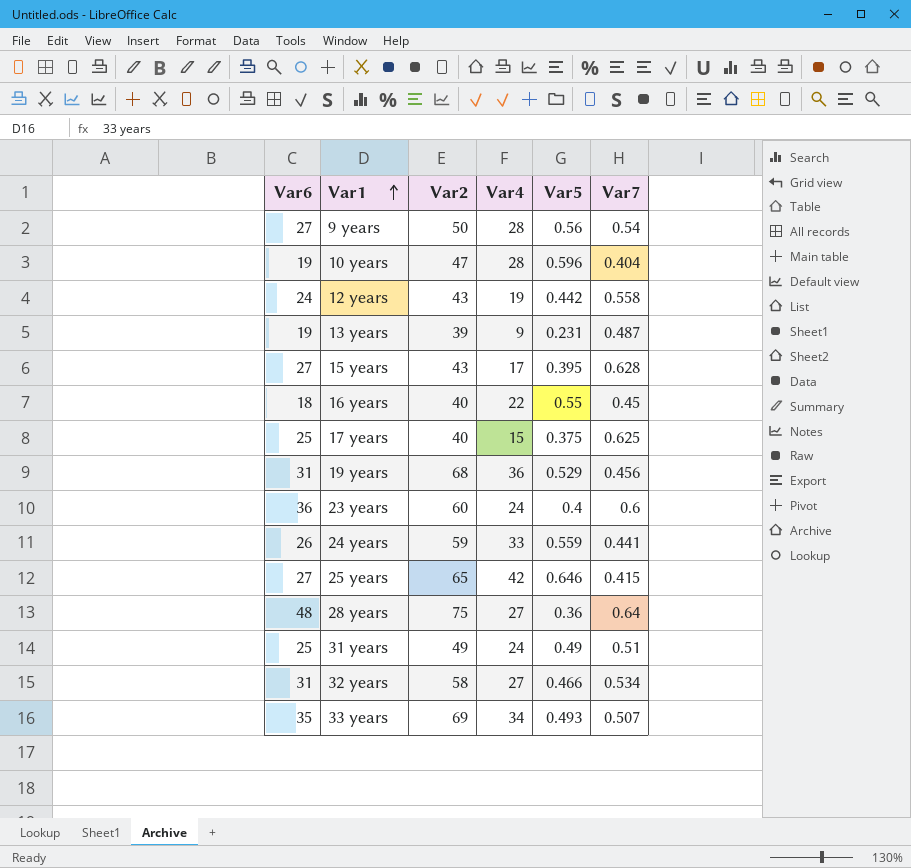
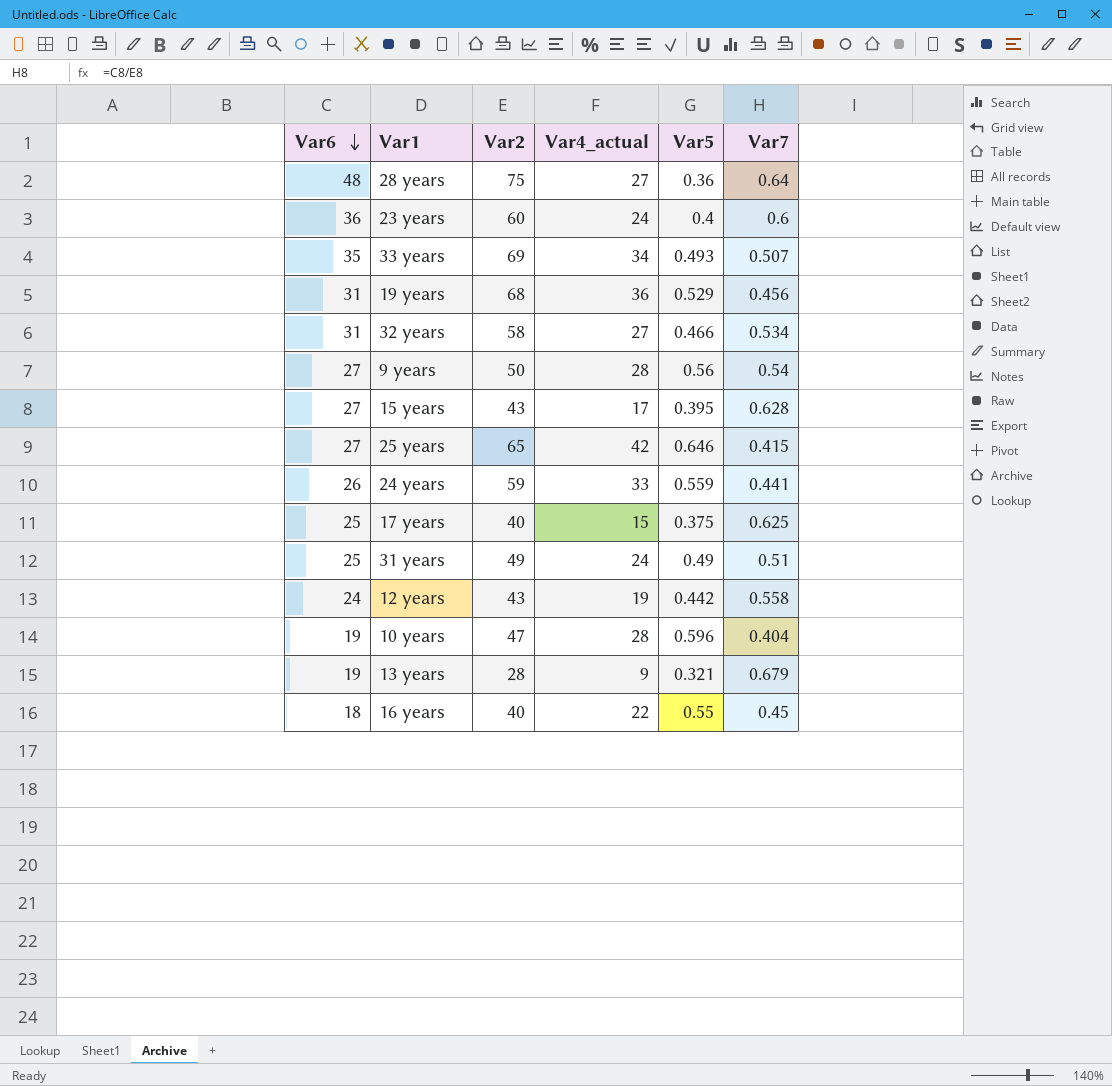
row order: Var1 ascending -> Var6 descending
column name: Var4 -> Var4_actual
13 years | Var2: 39 -> 28
13 years | Var5: 0.231 -> 0.321
13 years | Var7: 0.487 -> 0.679

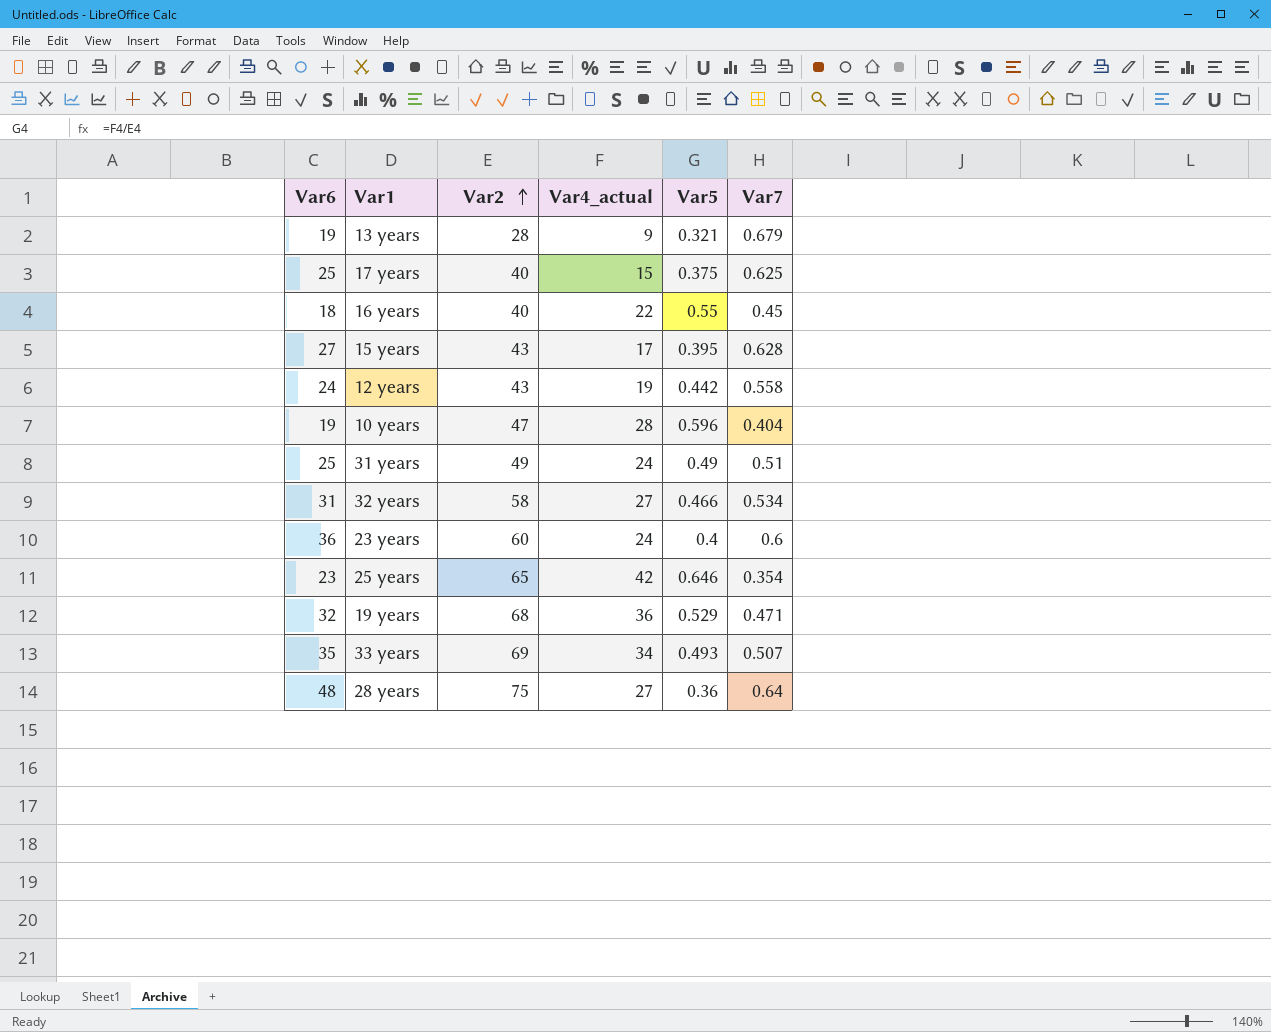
row order: Var6 descending -> Var2 ascending
row 9 years: 27 | 50 | 28 | 0.56 | 0.54 -> none
row 24 years: 26 | 59 | 33 | 0.559 | 0.441 -> none
25 years | Var6: 27 -> 23
25 years | Var7: 0.415 -> 0.354
19 years | Var6: 31 -> 32
19 years | Var7: 0.456 -> 0.471

